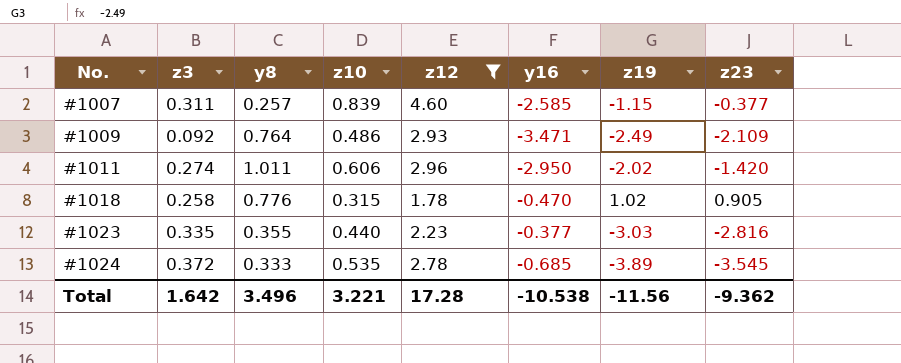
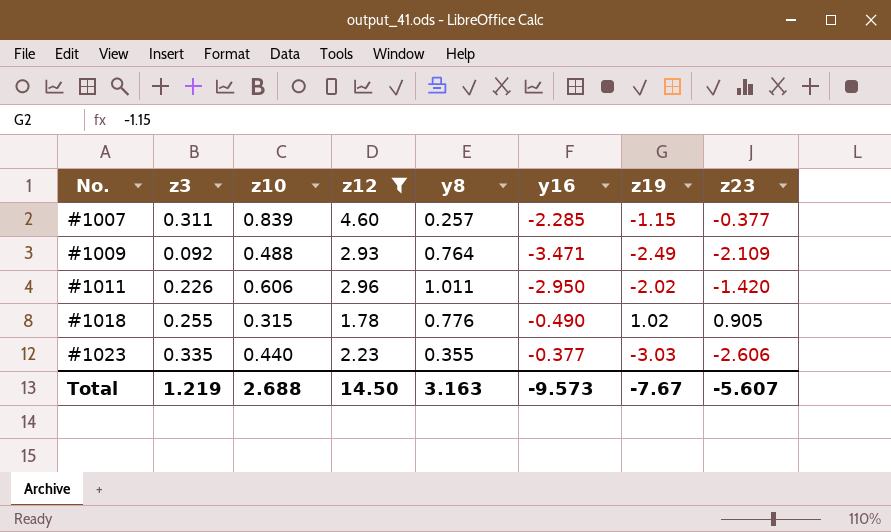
column y8 | position: 3 -> 5
row #1024: 0.372 | 0.333 | 0.535 | 2.78 | -0.685 | -3.89 | -3.545 -> none
#1007 | y16: -2.585 -> -2.285
#1009 | z10: 0.486 -> 0.488
#1011 | z3: 0.274 -> 0.226
#1018 | z3: 0.258 -> 0.255
#1018 | y16: -0.470 -> -0.490
#1023 | z23: -2.816 -> -2.606
Total | z3: 1.642 -> 1.219
Total | z10: 3.221 -> 2.688
Total | z12: 17.28 -> 14.50
Total | y8: 3.496 -> 3.163
Total | y16: -10.538 -> -9.573
Total | z19: -11.56 -> -7.67
Total | z23: -9.362 -> -5.607

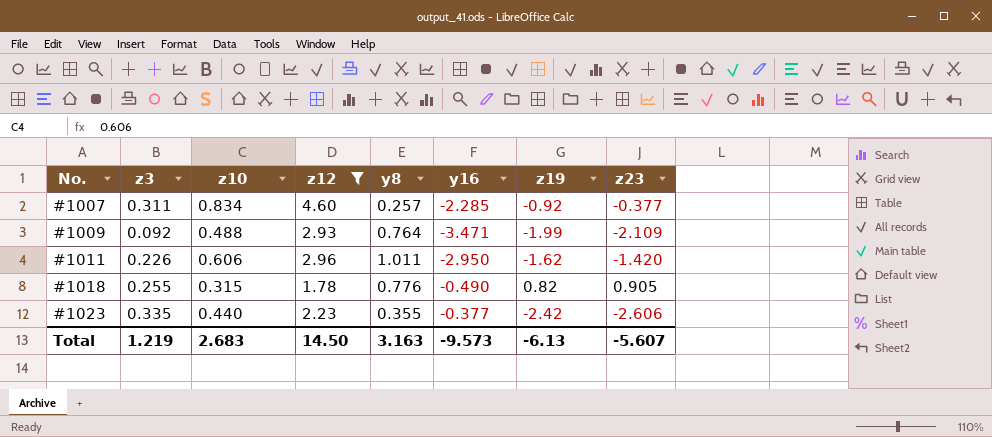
#1007 | z10: 0.839 -> 0.834
#1007 | z19: -1.15 -> -0.92
#1009 | z19: -2.49 -> -1.99
#1011 | z19: -2.02 -> -1.62
#1018 | z19: 1.02 -> 0.82
#1023 | z19: -3.03 -> -2.42
Total | z10: 2.688 -> 2.683
Total | z19: -7.67 -> -6.13

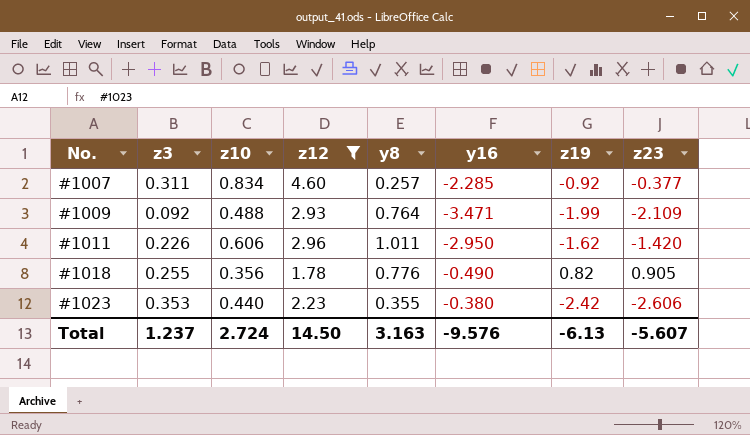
#1018 | z10: 0.315 -> 0.356
#1023 | z3: 0.335 -> 0.353
#1023 | y16: -0.377 -> -0.380
Total | z3: 1.219 -> 1.237
Total | z10: 2.683 -> 2.724
Total | y16: -9.573 -> -9.576

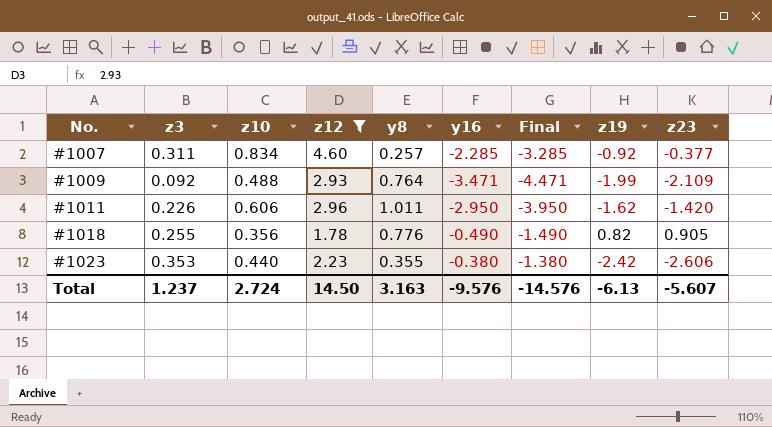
column Final | formula: none -> [y16] - 1

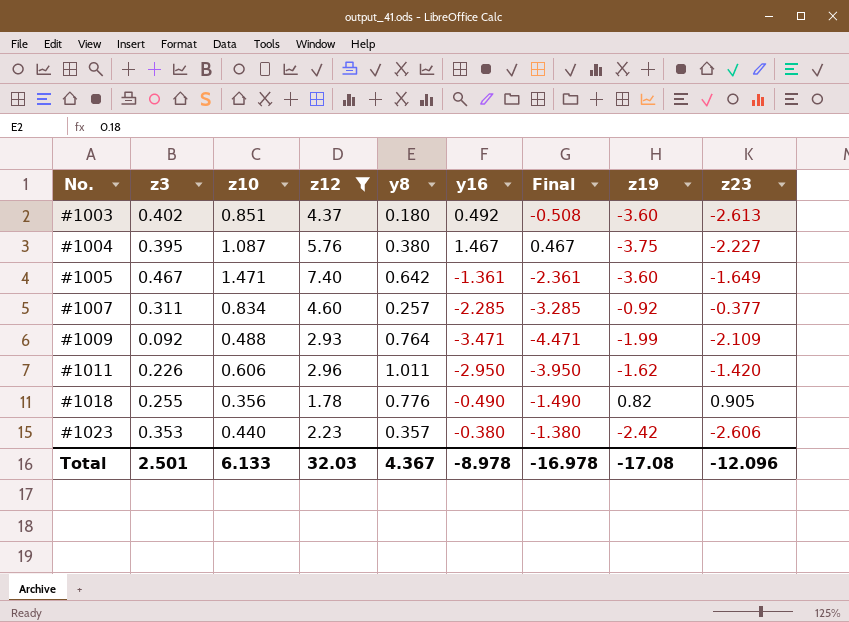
row #1003: none -> 0.402 | 0.851 | 4.37 | 0.180 | 0.492 | -0.508 | -3.60 | -2.613
row #1004: none -> 0.395 | 1.087 | 5.76 | 0.380 | 1.467 | 0.467 | -3.75 | -2.227
row #1005: none -> 0.467 | 1.471 | 7.40 | 0.642 | -1.361 | -2.361 | -3.60 | -1.649
#1023 | y8: 0.355 -> 0.357
Total | z3: 1.237 -> 2.501
Total | z10: 2.724 -> 6.133
Total | z12: 14.50 -> 32.03
Total | y8: 3.163 -> 4.367
Total | y16: -9.576 -> -8.978
Total | Final: -14.576 -> -16.978
Total | z19: -6.13 -> -17.08
Total | z23: -5.607 -> -12.096

